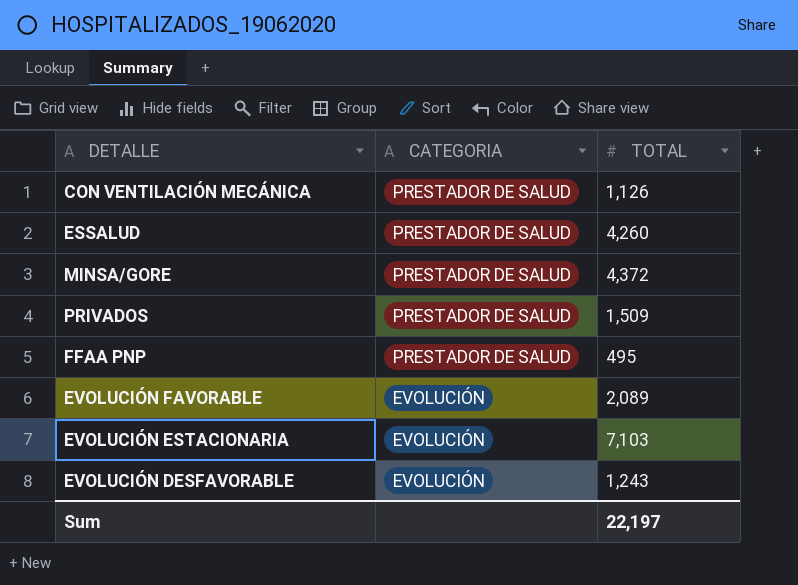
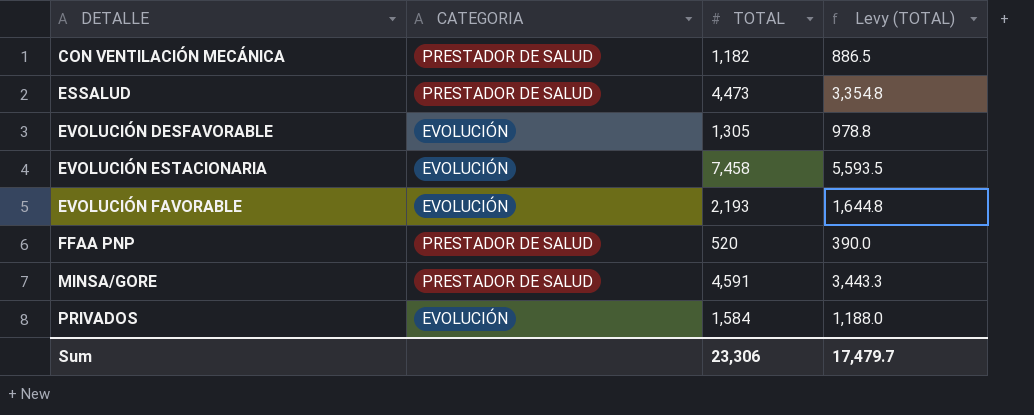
row order: CATEGORIA descending -> DETALLE ascending
column Levy (TOTAL) | formula: none -> [TOTAL] * 0.75
CON VENTILACIÓN MECÁNICA | TOTAL: 1,126 -> 1,182
ESSALUD | TOTAL: 4,260 -> 4,473
EVOLUCIÓN DESFAVORABLE | TOTAL: 1,243 -> 1,305
EVOLUCIÓN ESTACIONARIA | TOTAL: 7,103 -> 7,458
EVOLUCIÓN FAVORABLE | TOTAL: 2,089 -> 2,193
FFAA PNP | TOTAL: 495 -> 520
MINSA/GORE | TOTAL: 4,372 -> 4,591
PRIVADOS | CATEGORIA: PRESTADOR DE SALUD -> EVOLUCIÓN
PRIVADOS | TOTAL: 1,509 -> 1,584
Sum | TOTAL: 22,197 -> 23,306

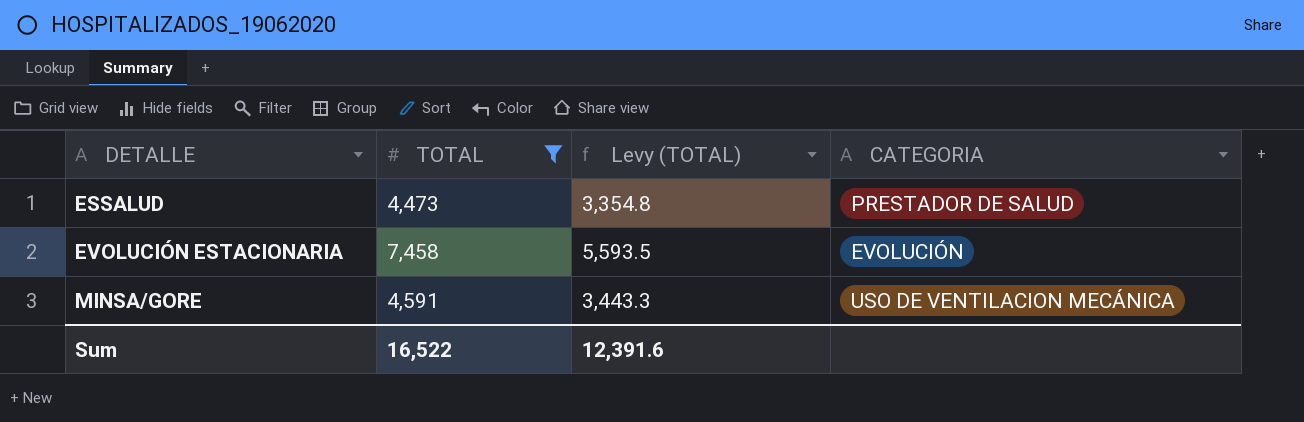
filter: none -> TOTAL >= 4,473
column CATEGORIA | position: 2 -> 4
MINSA/GORE | CATEGORIA: PRESTADOR DE SALUD -> USO DE VENTILACION MECÁNICA
Sum | TOTAL: 23,306 -> 16,522
Sum | Levy (TOTAL): 17,479.7 -> 12,391.6

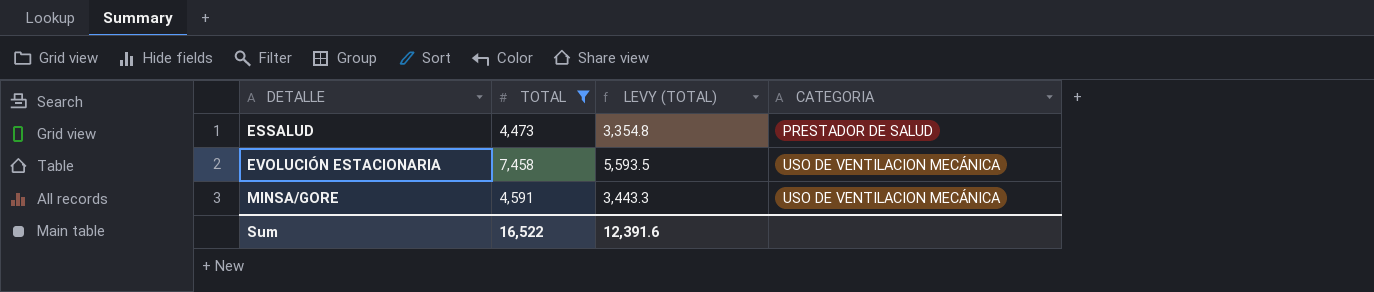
column name: Levy (TOTAL) -> LEVY (TOTAL)
EVOLUCIÓN ESTACIONARIA | CATEGORIA: EVOLUCIÓN -> USO DE VENTILACION MECÁNICA

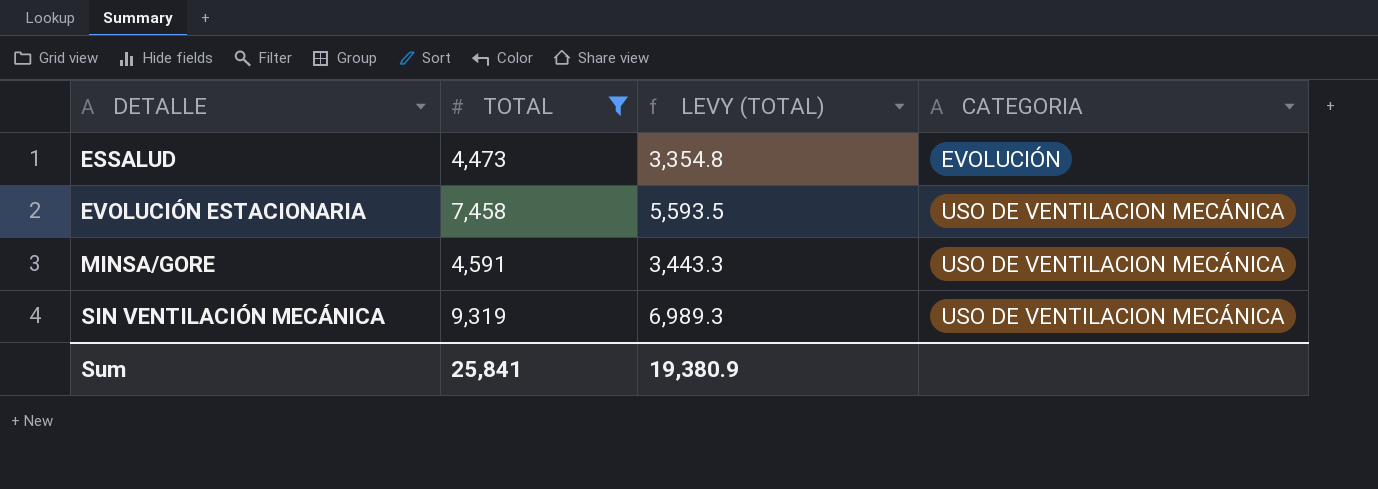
ESSALUD | CATEGORIA: PRESTADOR DE SALUD -> EVOLUCIÓN
row SIN VENTILACIÓN MECÁNICA: none -> 9,319 | 6,989.3 | USO DE VENTILACION MECÁNICA
Sum | TOTAL: 16,522 -> 25,841
Sum | LEVY (TOTAL): 12,391.6 -> 19,380.9

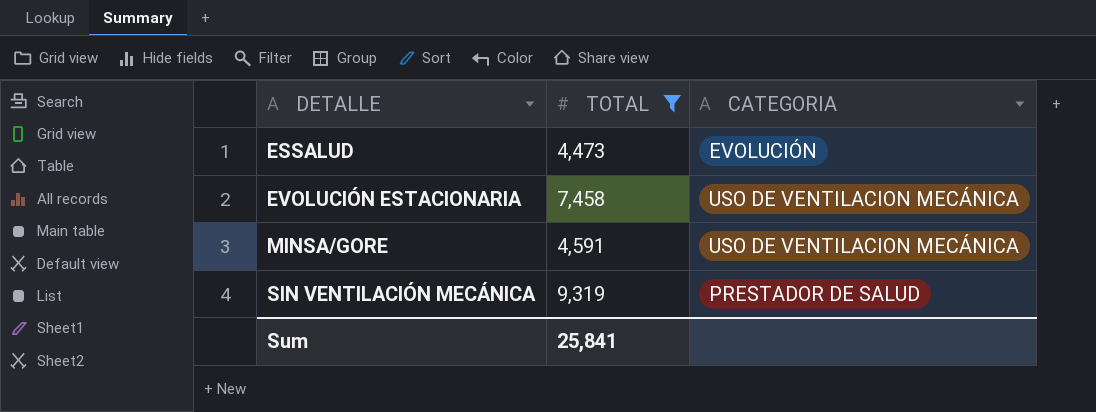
column LEVY (TOTAL) | formula: [TOTAL] * 0.75 -> none
SIN VENTILACIÓN MECÁNICA | CATEGORIA: USO DE VENTILACION MECÁNICA -> PRESTADOR DE SALUD

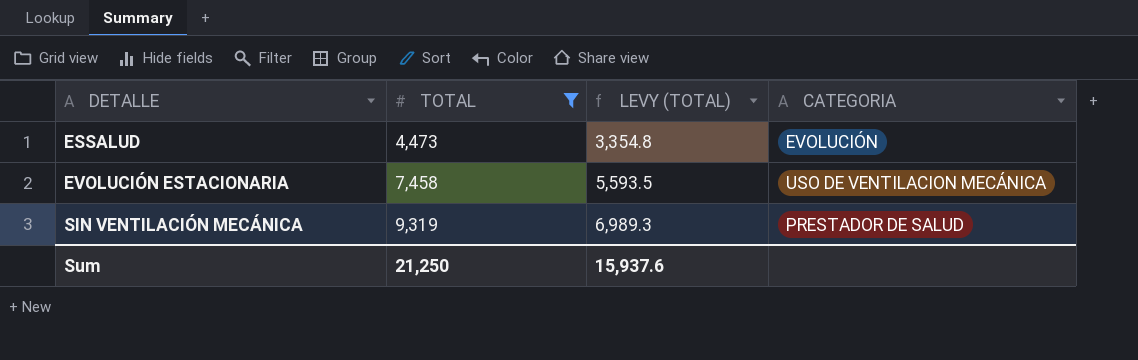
column LEVY (TOTAL) | formula: none -> [TOTAL] * 0.75
row MINSA/GORE: 4,591 | USO DE VENTILACION MECÁNICA -> none
Sum | TOTAL: 25,841 -> 21,250

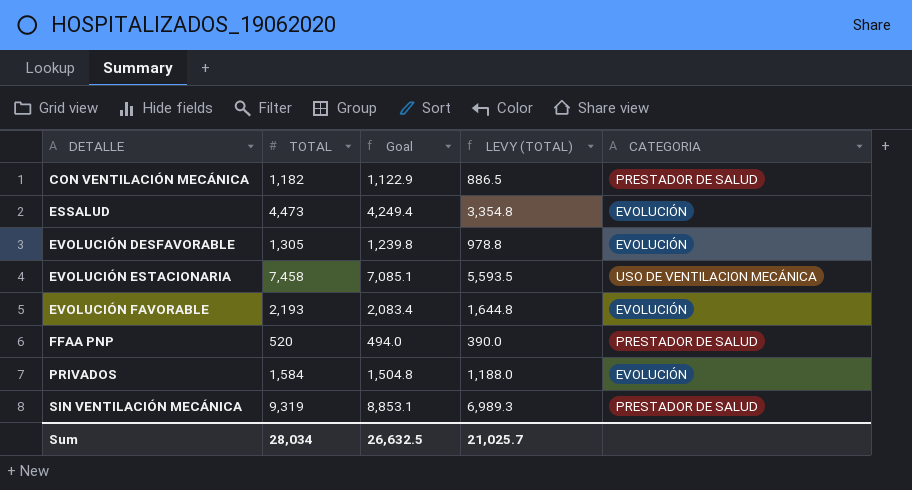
filter: TOTAL >= 4,473 -> none
column Goal | formula: none -> [TOTAL] * 0.95
Sum | TOTAL: 21,250 -> 28,034
Sum | LEVY (TOTAL): 15,937.6 -> 21,025.7

